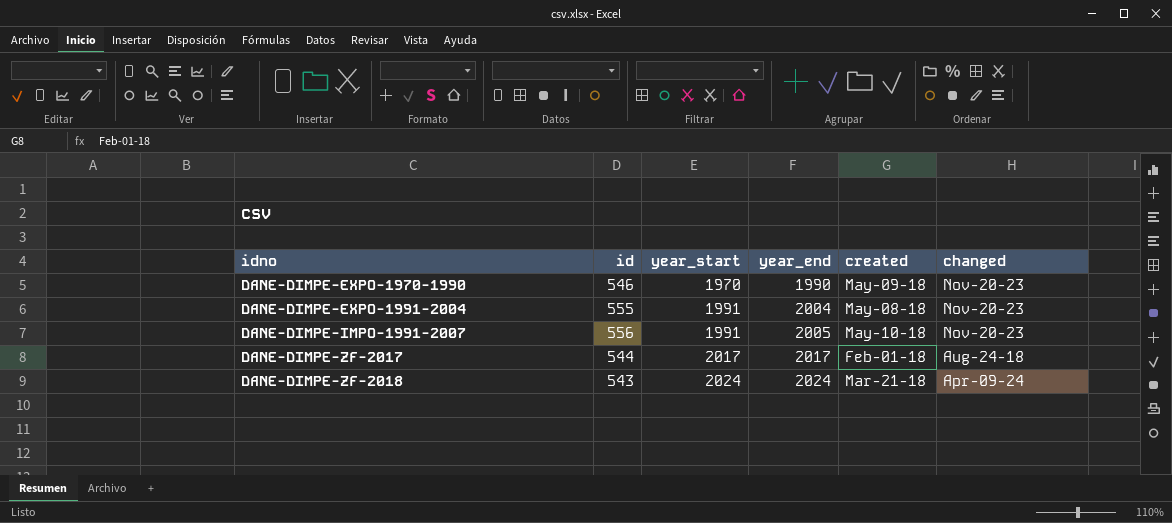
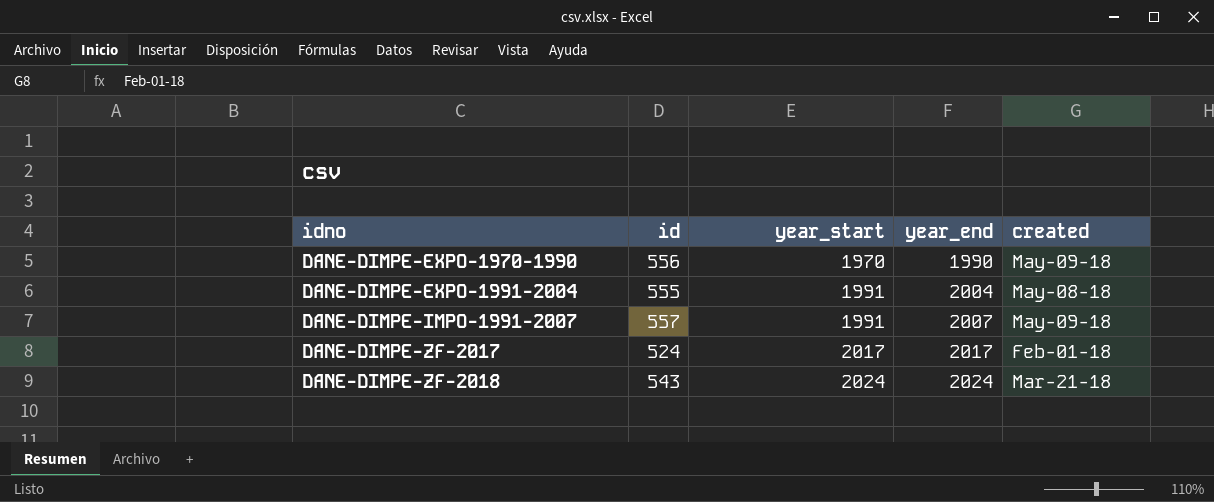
column changed | position: 6 -> none
DANE-DIMPE-EXPO-1970-1990 | id: 546 -> 556
DANE-DIMPE-IMPO-1991-2007 | id: 556 -> 557
DANE-DIMPE-IMPO-1991-2007 | year_end: 2005 -> 2007
DANE-DIMPE-IMPO-1991-2007 | created: May-10-18 -> May-09-18
DANE-DIMPE-ZF-2017 | id: 544 -> 524

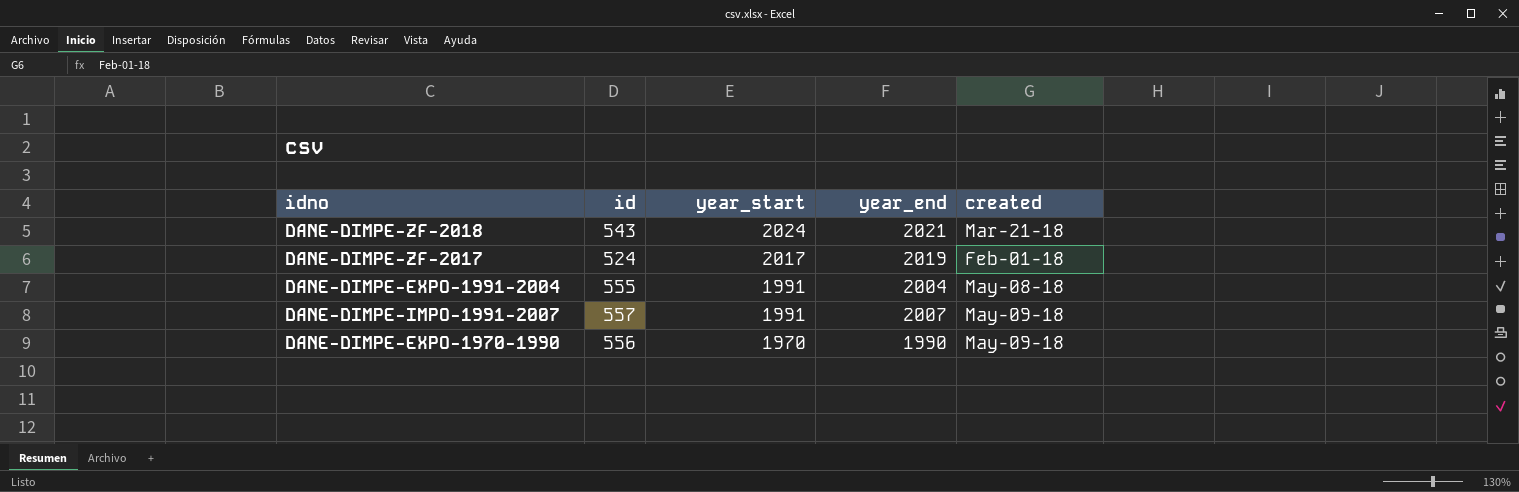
row order: idno ascending -> year_start descending
DANE-DIMPE-ZF-2018 | year_end: 2024 -> 2021
DANE-DIMPE-ZF-2017 | year_end: 2017 -> 2019

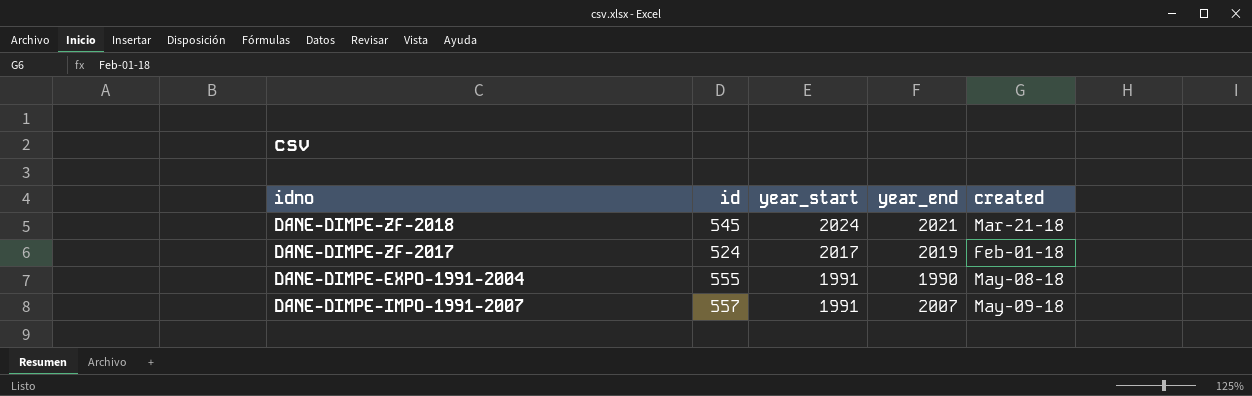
row DANE-DIMPE-EXPO-1970-1990: 556 | 1970 | 1990 | May-09-18 -> none
DANE-DIMPE-ZF-2018 | id: 543 -> 545
DANE-DIMPE-EXPO-1991-2004 | year_end: 2004 -> 1990

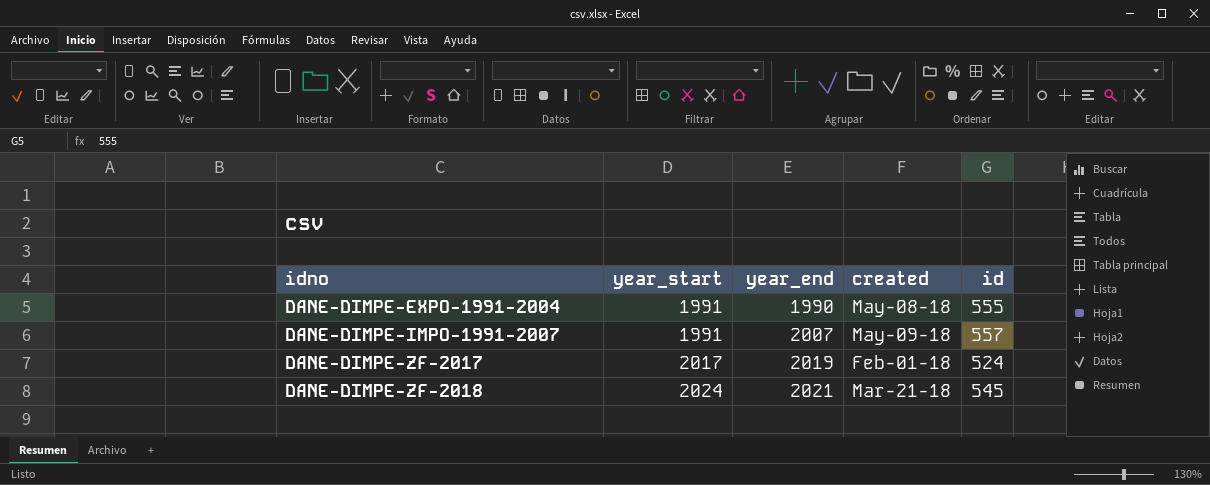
row order: year_start descending -> idno ascending
column id | position: 2 -> 5

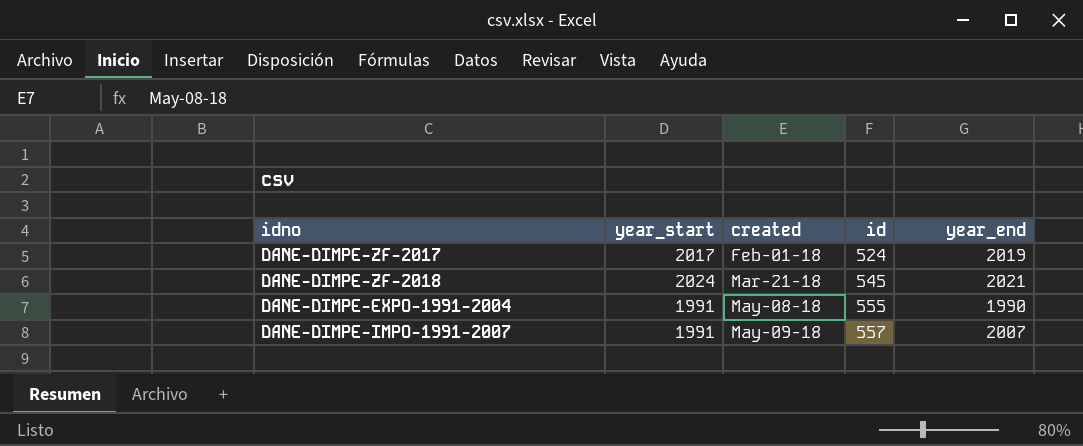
row order: idno ascending -> created ascending
column year_end | position: 3 -> 5

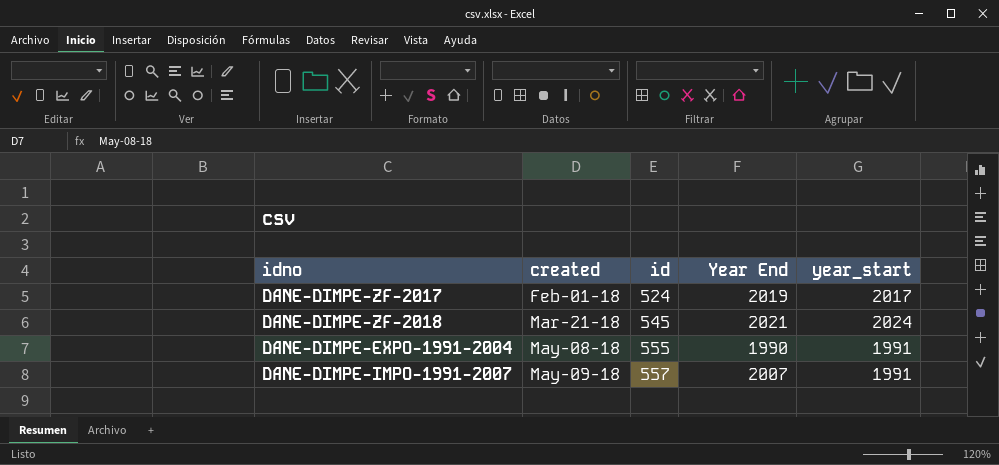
column name: year_end -> Year End
column year_start | position: 2 -> 5

